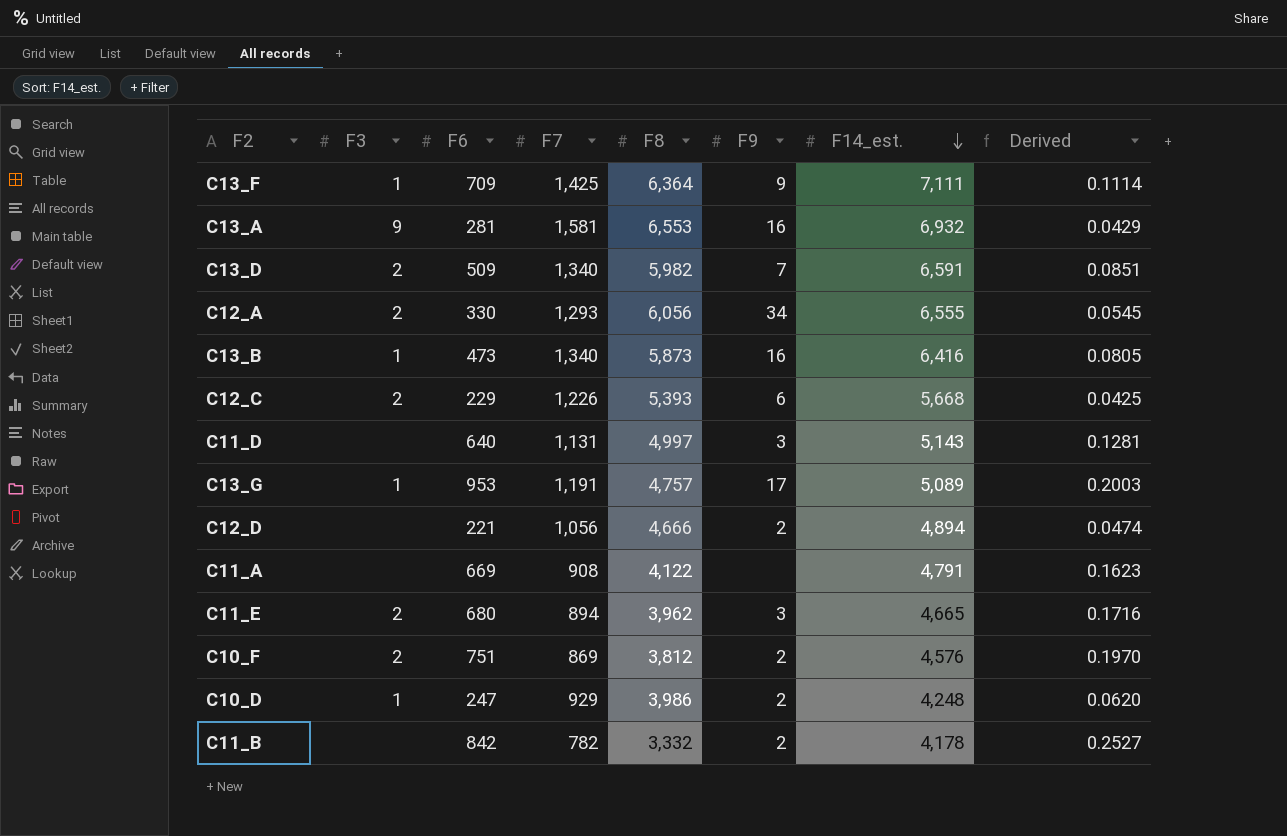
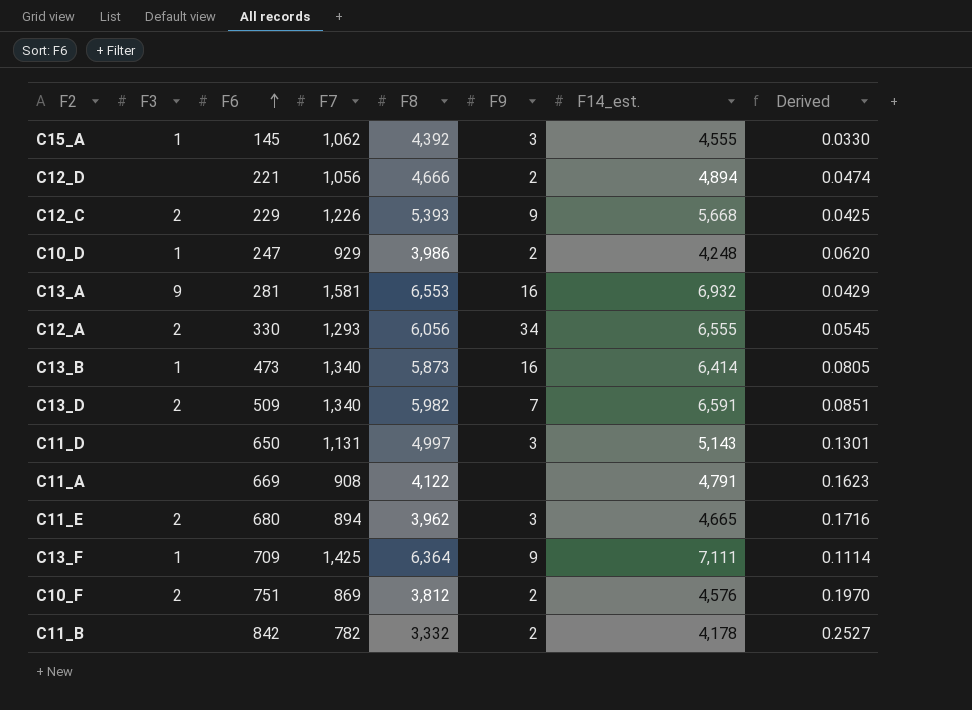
row order: F14_est. descending -> F6 ascending
row C13_G: 1 | 953 | 1,191 | 4,757 | 17 | 5,089 | 0.2003 -> none
row C15_A: none -> 1 | 145 | 1,062 | 4,392 | 3 | 4,555 | 0.0330
C12_C | F9: 6 -> 9
C13_B | F14_est.: 6,416 -> 6,414
C11_D | F6: 640 -> 650
C11_D | Derived: 0.1281 -> 0.1301

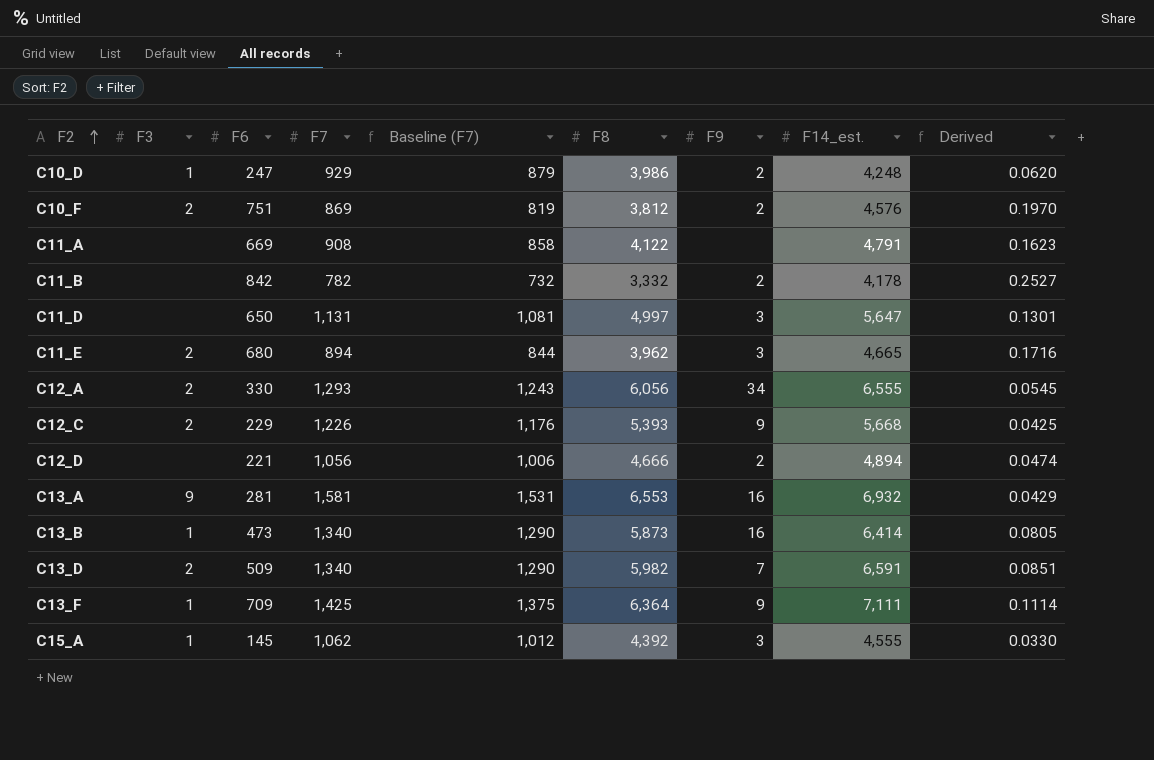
row order: F6 ascending -> F2 ascending
column Baseline (F7) | formula: none -> [F7] - 50
C11_D | F14_est.: 5,143 -> 5,647

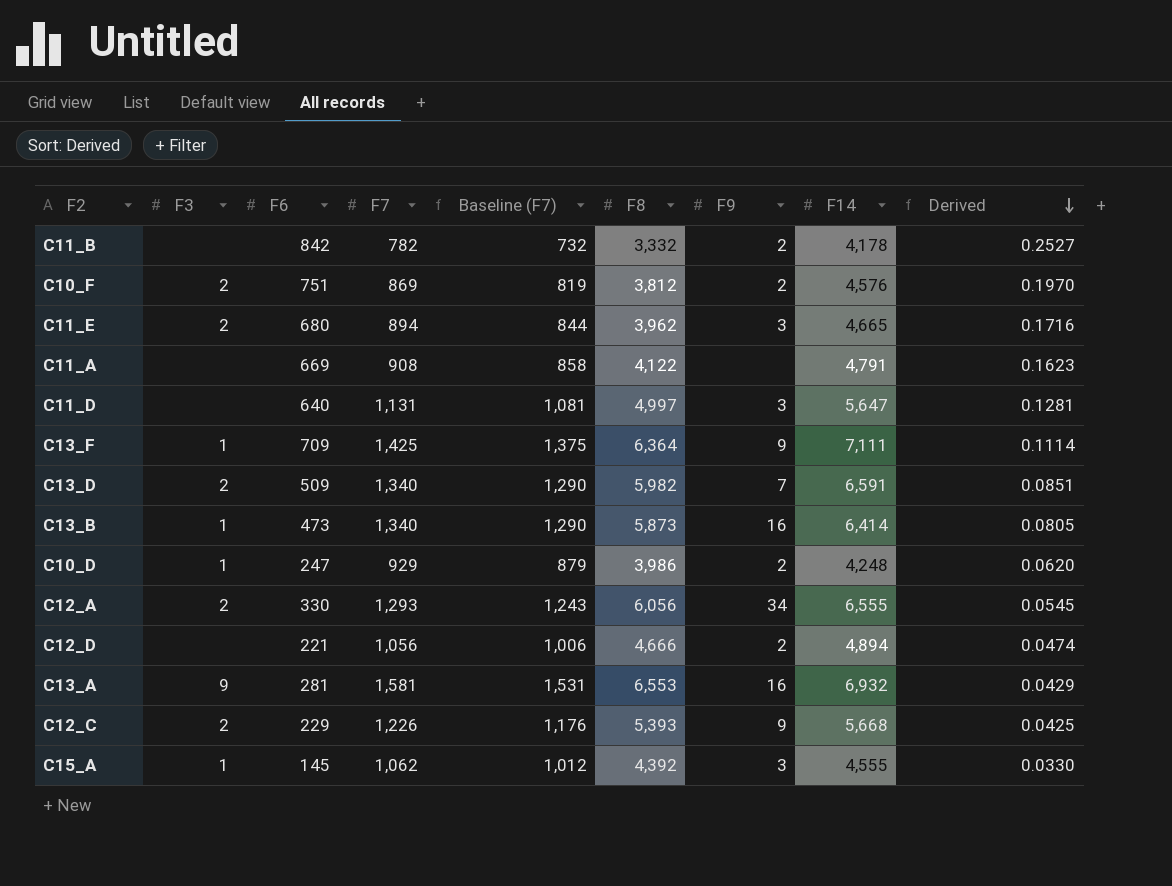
row order: F2 ascending -> Derived descending
column name: F14_est. -> F14
C11_D | F6: 650 -> 640
C11_D | Derived: 0.1301 -> 0.1281

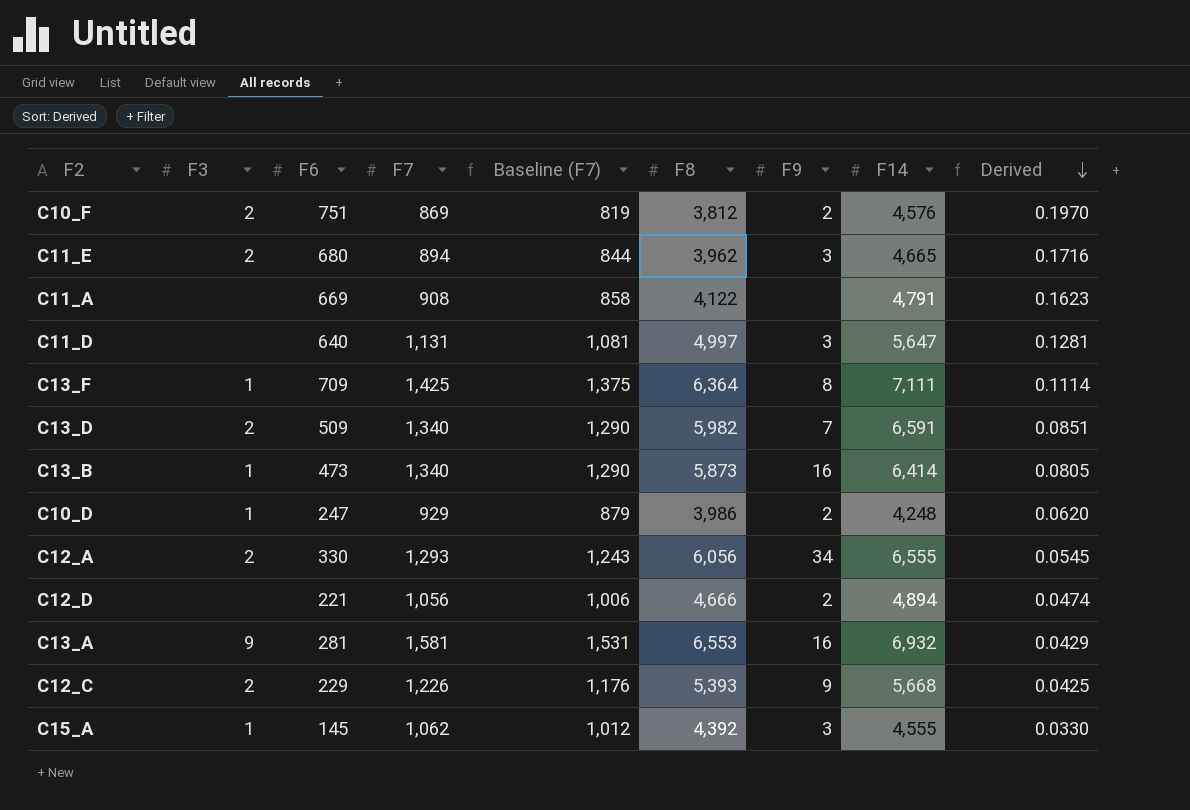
row C11_B: none | 842 | 782 | 732 | 3,332 | 2 | 4,178 | 0.2527 -> none
C13_F | F9: 9 -> 8

